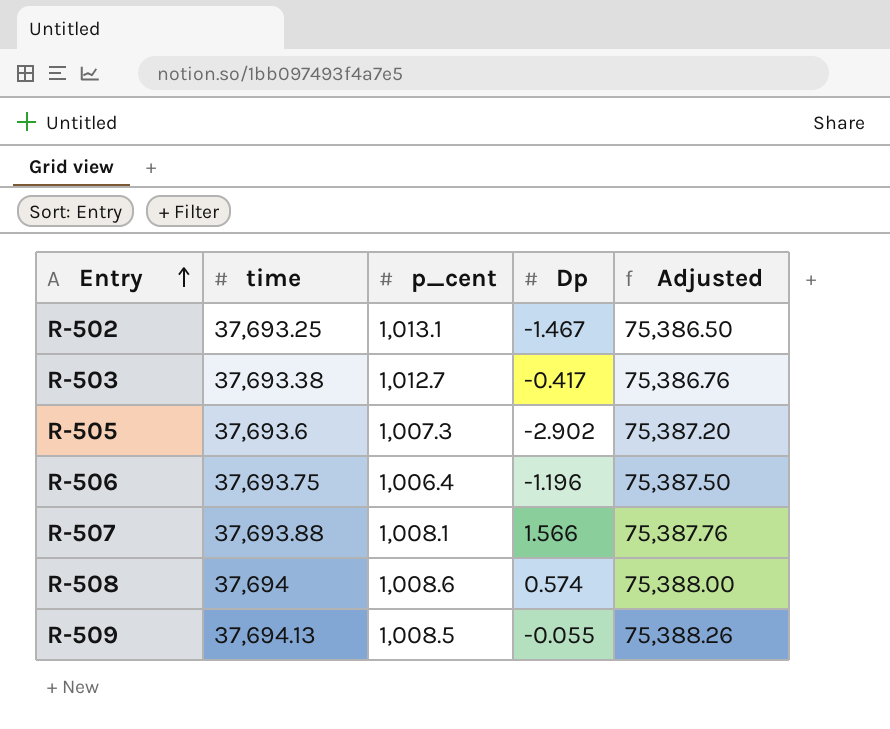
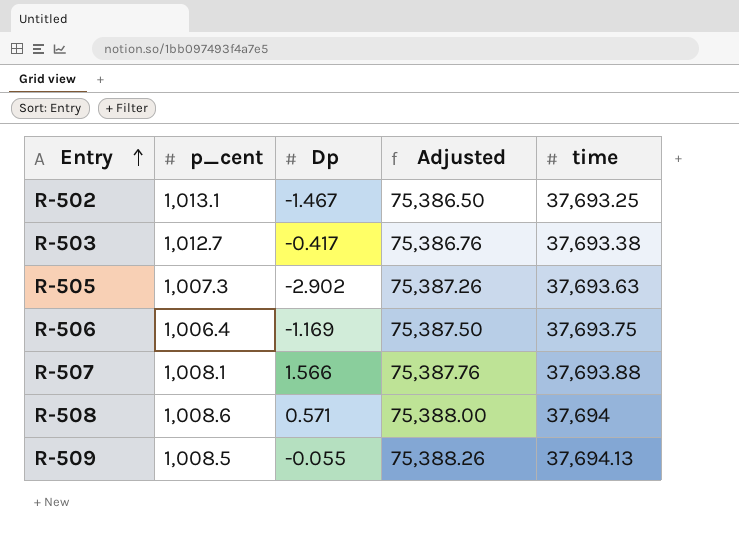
column time | position: 2 -> 5
R-505 | Adjusted: 75,387.20 -> 75,387.26
R-505 | time: 37,693.6 -> 37,693.63
R-506 | Dp: -1.196 -> -1.169
R-508 | Dp: 0.574 -> 0.571

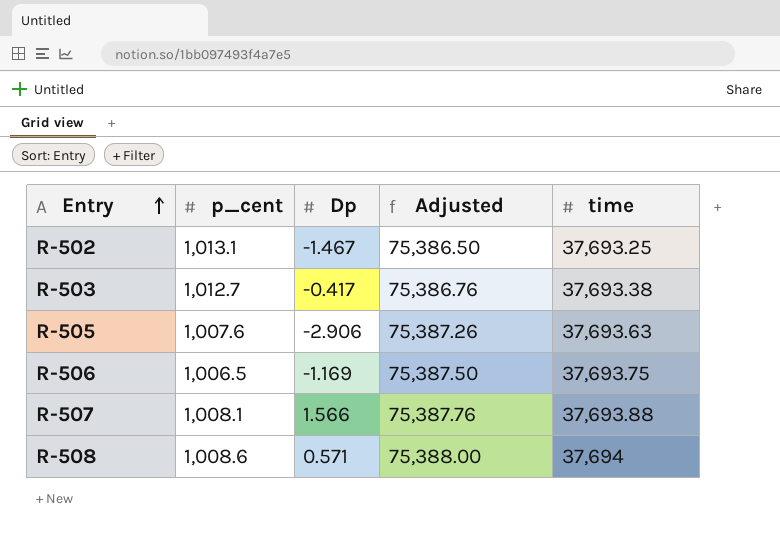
row R-509: 1,008.5 | -0.055 | 75,388.26 | 37,694.13 -> none
R-505 | p_cent: 1,007.3 -> 1,007.6
R-505 | Dp: -2.902 -> -2.906
R-506 | p_cent: 1,006.4 -> 1,006.5

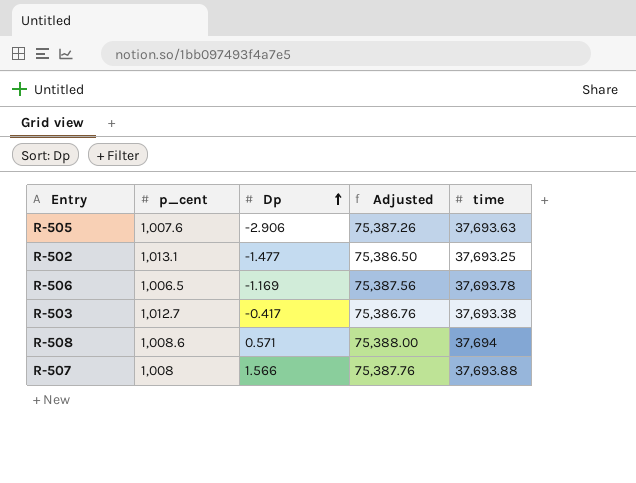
row order: Entry ascending -> Dp ascending
R-502 | Dp: -1.467 -> -1.477
R-506 | Adjusted: 75,387.50 -> 75,387.56
R-506 | time: 37,693.75 -> 37,693.78
R-507 | p_cent: 1,008.1 -> 1,008

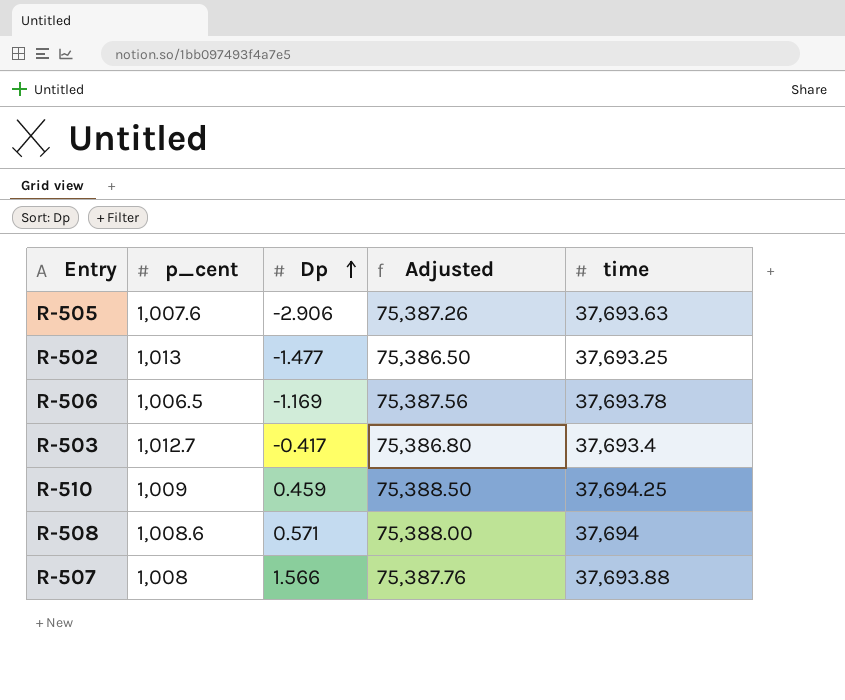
R-502 | p_cent: 1,013.1 -> 1,013
R-503 | Adjusted: 75,386.76 -> 75,386.80
R-503 | time: 37,693.38 -> 37,693.4
row R-510: none -> 1,009 | 0.459 | 75,388.50 | 37,694.25

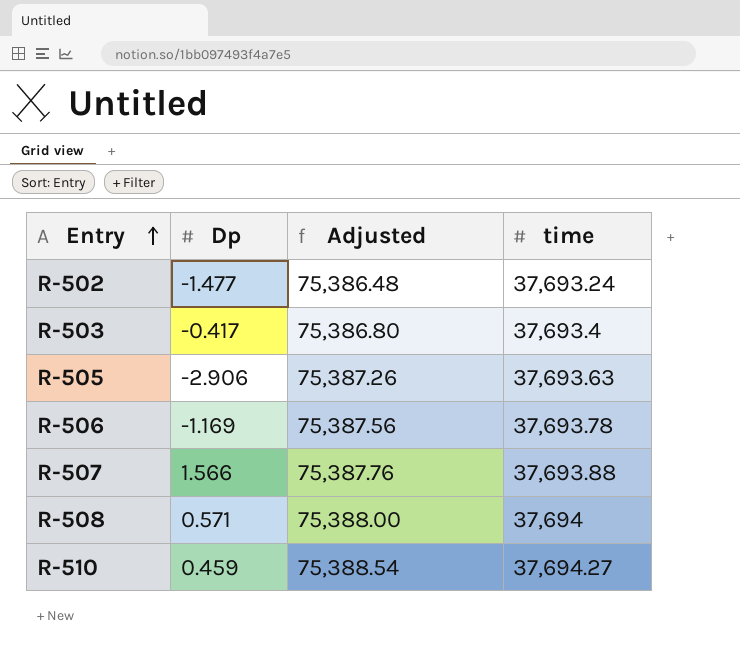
row order: Dp ascending -> Entry ascending
column p_cent | position: 2 -> none
R-502 | Adjusted: 75,386.50 -> 75,386.48
R-502 | time: 37,693.25 -> 37,693.24
R-510 | Adjusted: 75,388.50 -> 75,388.54
R-510 | time: 37,694.25 -> 37,694.27

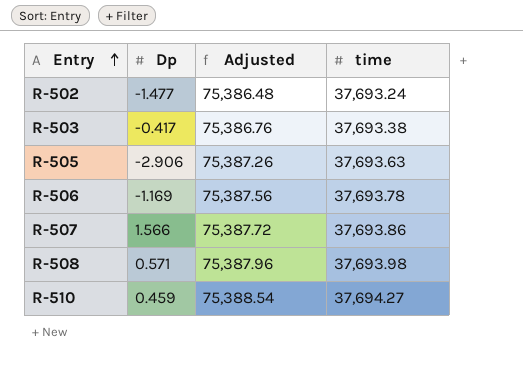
R-503 | Adjusted: 75,386.80 -> 75,386.76
R-503 | time: 37,693.4 -> 37,693.38
R-507 | Adjusted: 75,387.76 -> 75,387.72
R-507 | time: 37,693.88 -> 37,693.86
R-508 | Adjusted: 75,388.00 -> 75,387.96
R-508 | time: 37,694 -> 37,693.98

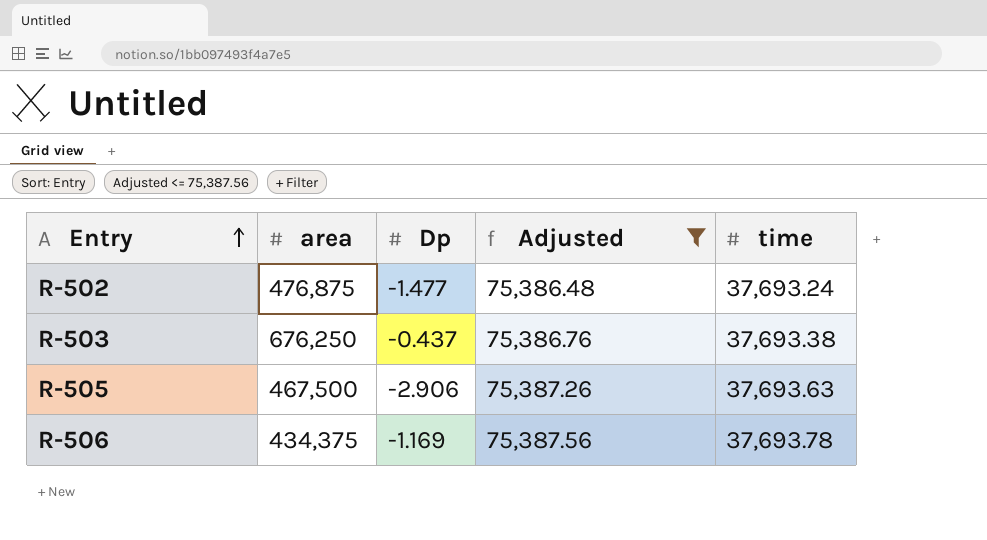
filter: none -> Adjusted <= 75,387.56
column area | position: none -> 2
R-503 | Dp: -0.417 -> -0.437

